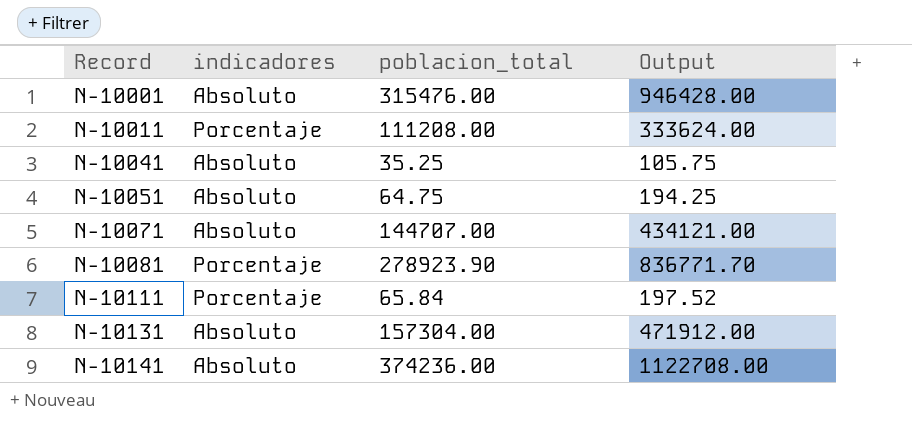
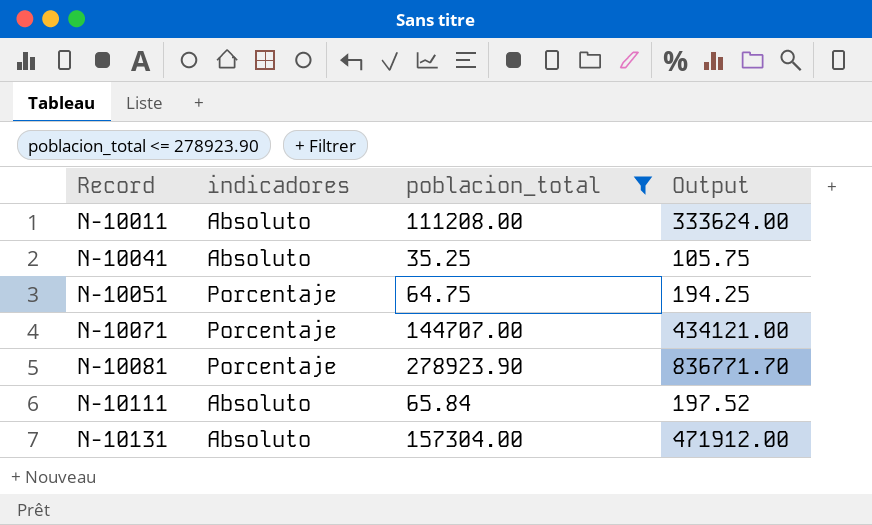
filter: none -> poblacion_total <= 278923.90
N-10011 | indicadores: Porcentaje -> Absoluto
N-10051 | indicadores: Absoluto -> Porcentaje
N-10071 | indicadores: Absoluto -> Porcentaje
N-10111 | indicadores: Porcentaje -> Absoluto

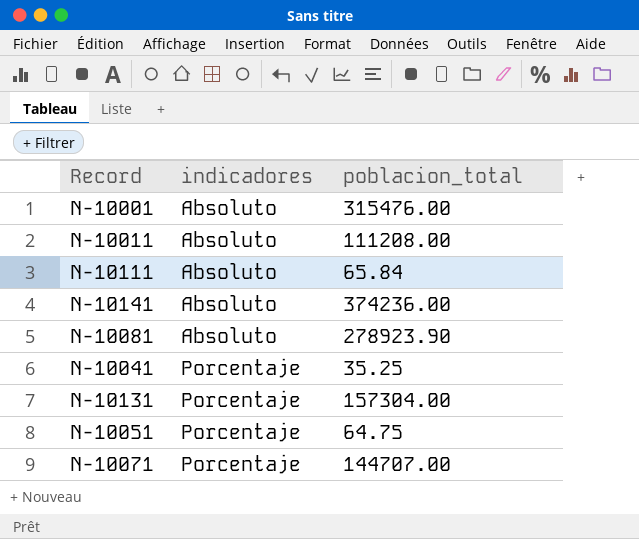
filter: poblacion_total <= 278923.90 -> none
row order: Record ascending -> indicadores ascending
column Output | formula: [poblacion_total] * 3 -> none
N-10081 | indicadores: Porcentaje -> Absoluto
N-10041 | indicadores: Absoluto -> Porcentaje
N-10131 | indicadores: Absoluto -> Porcentaje

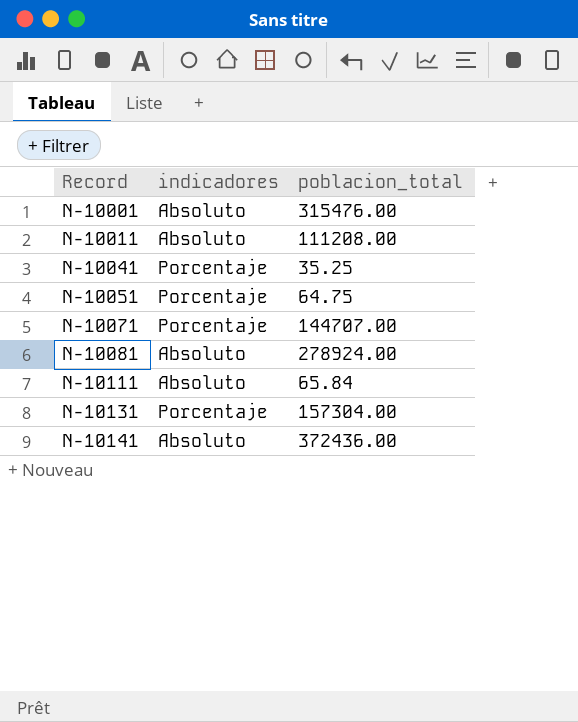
row order: indicadores ascending -> Record ascending
N-10081 | poblacion_total: 278923.90 -> 278924.00
N-10141 | poblacion_total: 374236.00 -> 372436.00

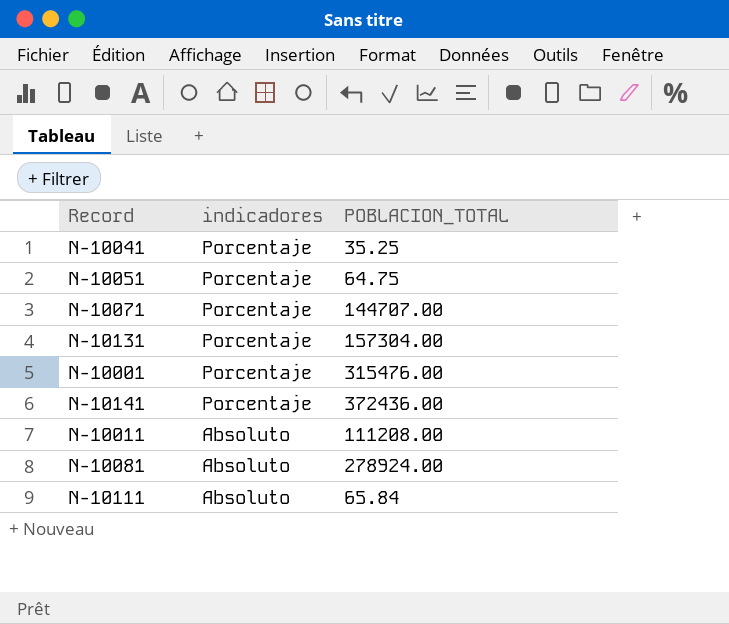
row order: Record ascending -> indicadores descending
column name: poblacion_total -> POBLACION_TOTAL
N-10001 | indicadores: Absoluto -> Porcentaje
N-10141 | indicadores: Absoluto -> Porcentaje

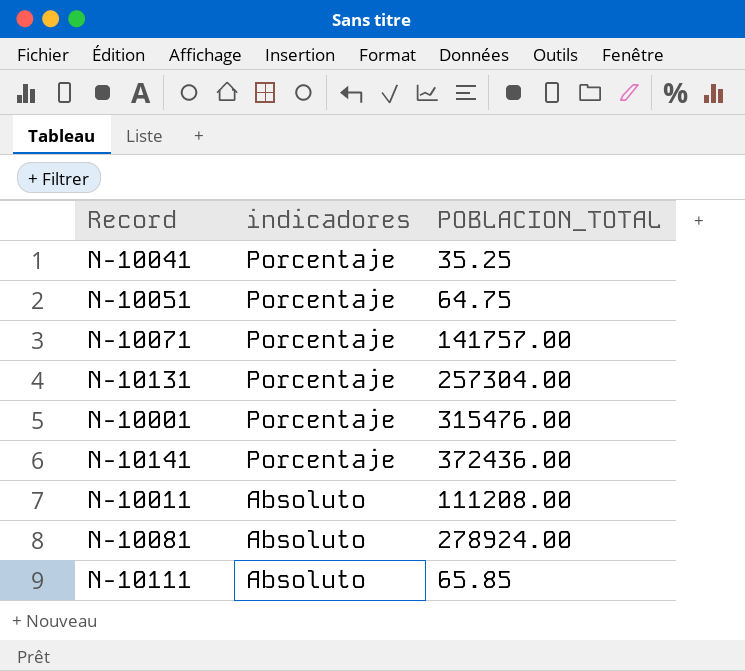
N-10071 | POBLACION_TOTAL: 144707.00 -> 141757.00
N-10131 | POBLACION_TOTAL: 157304.00 -> 257304.00
N-10111 | POBLACION_TOTAL: 65.84 -> 65.85

